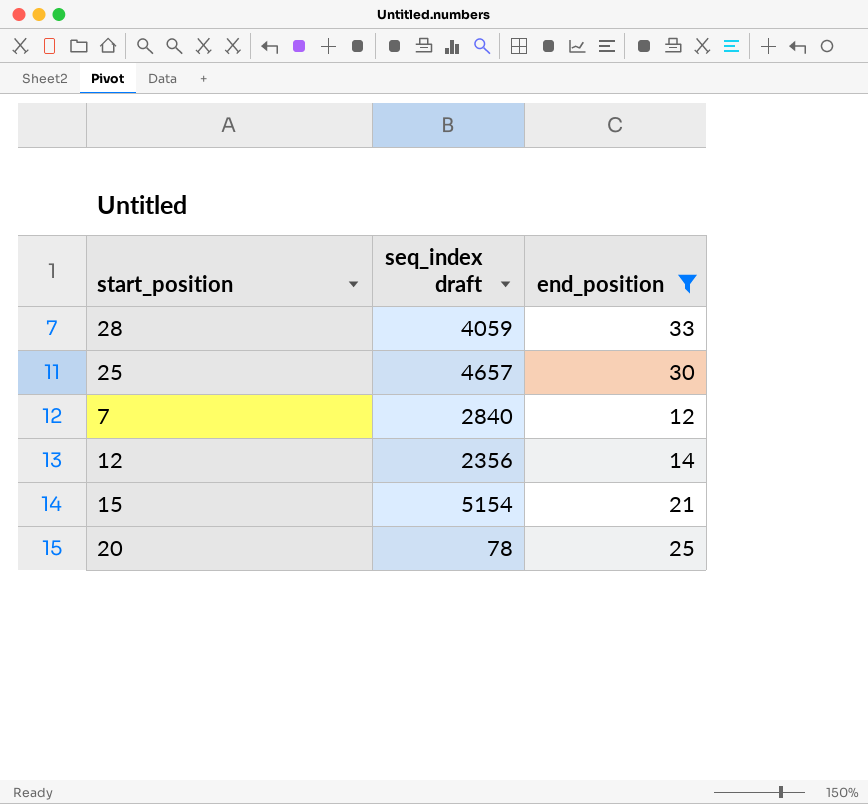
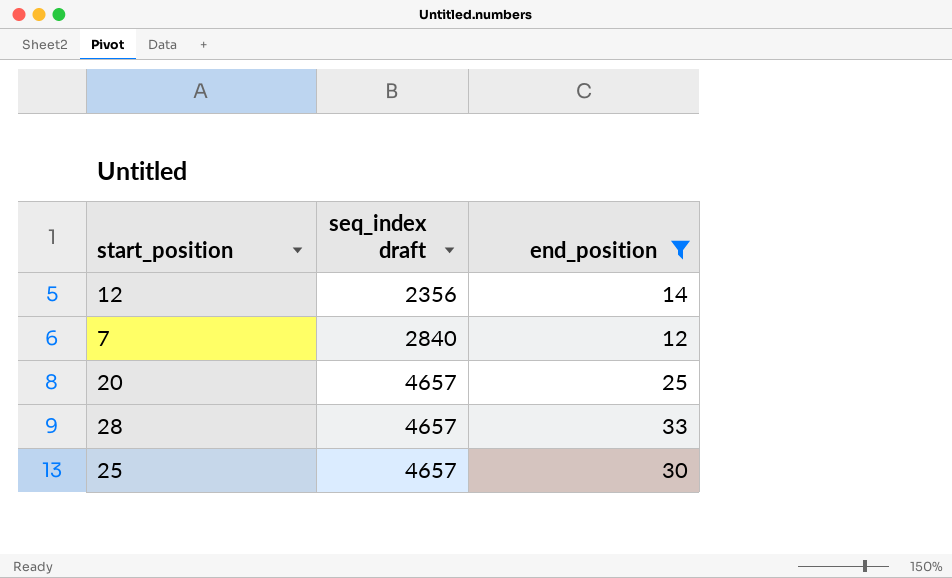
row order: none -> seq_index draft ascending
row 15: 5154 | 21 -> none
20 | seq_index draft: 78 -> 4657
28 | seq_index draft: 4059 -> 4657

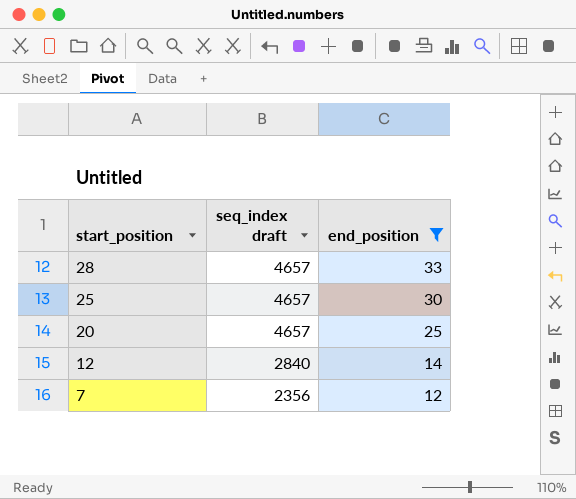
row order: seq_index draft ascending -> start_position descending
12 | seq_index draft: 2356 -> 2840
7 | seq_index draft: 2840 -> 2356

